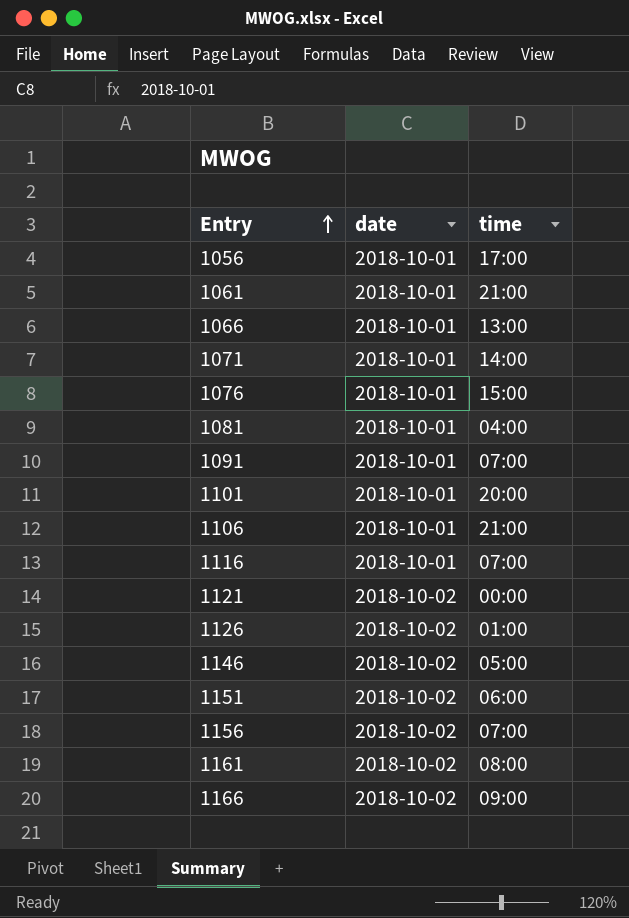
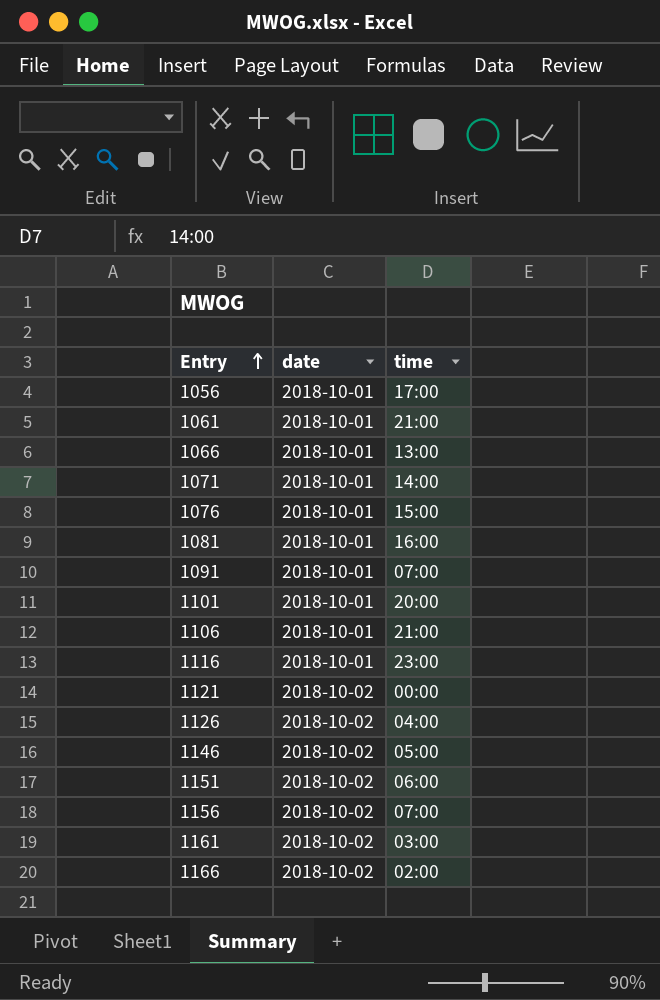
1081 | time: 04:00 -> 16:00
1116 | time: 07:00 -> 23:00
1126 | time: 01:00 -> 04:00
1161 | time: 08:00 -> 03:00
1166 | time: 09:00 -> 02:00

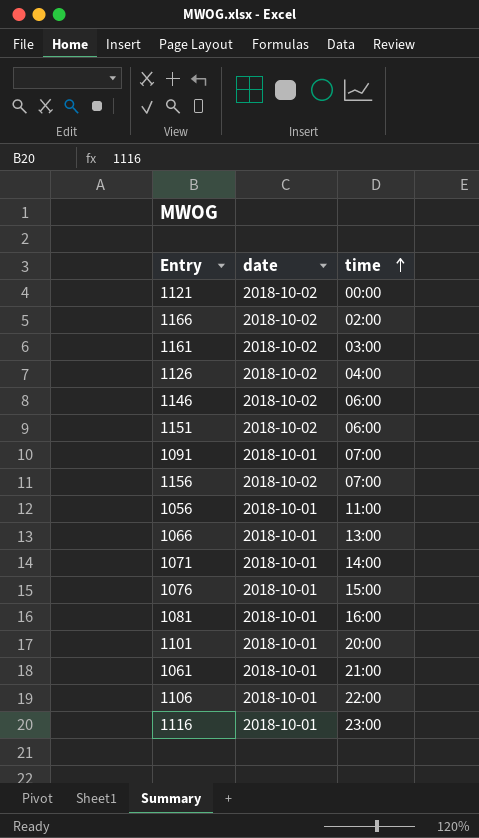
row order: Entry ascending -> time ascending
1146 | time: 05:00 -> 06:00
1056 | time: 17:00 -> 11:00
1106 | time: 21:00 -> 22:00

